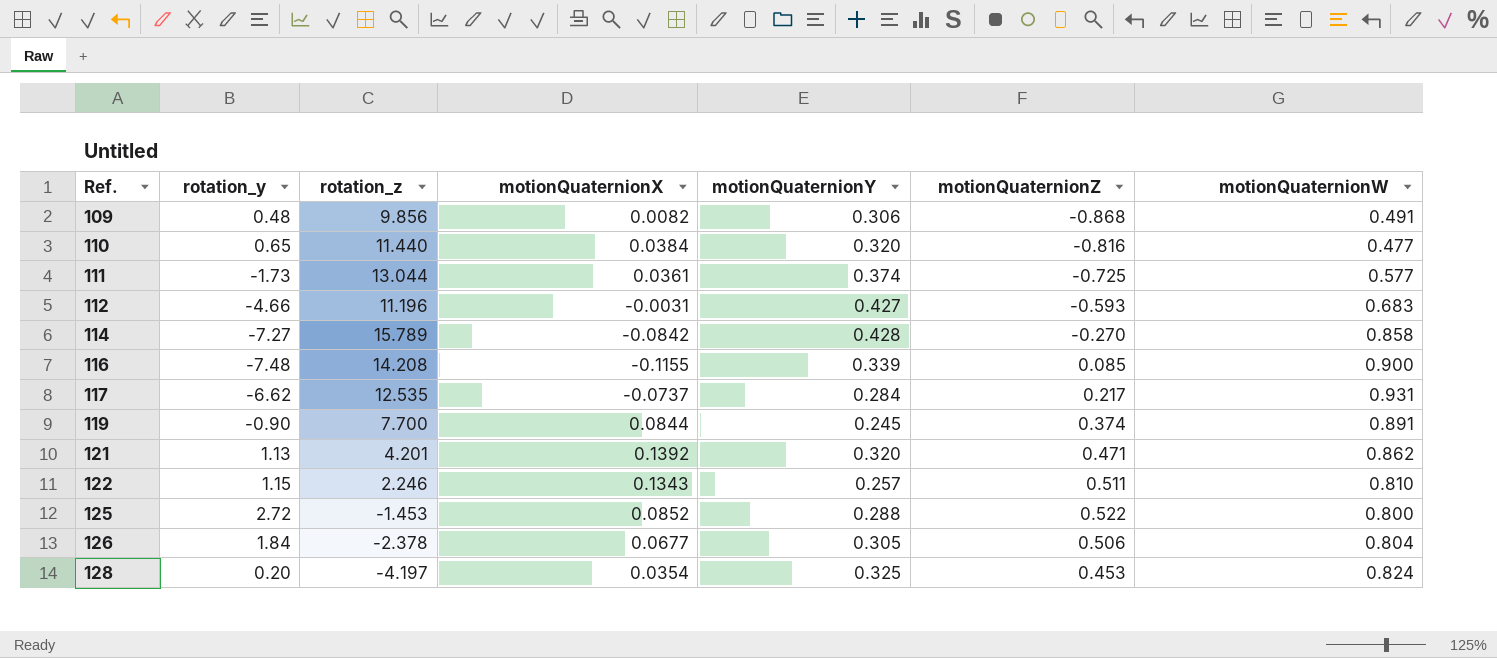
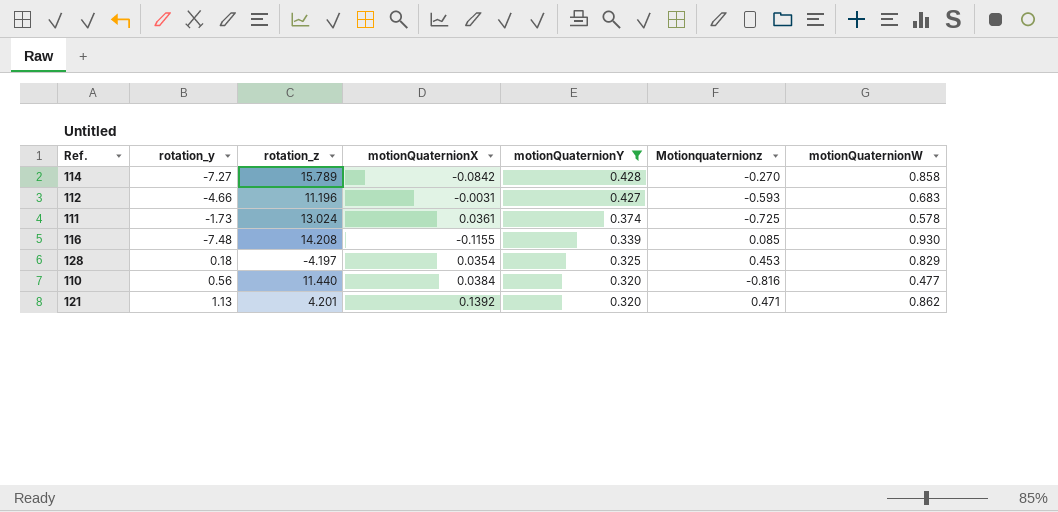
filter: none -> motionQuaternionY >= 0.320
row order: Ref. ascending -> motionQuaternionY descending
column name: motionQuaternionZ -> Motionquaternionz
111 | rotation_z: 13.044 -> 13.024
111 | motionQuaternionW: 0.577 -> 0.578
116 | motionQuaternionW: 0.900 -> 0.930
128 | rotation_y: 0.20 -> 0.18
128 | motionQuaternionW: 0.824 -> 0.829
110 | rotation_y: 0.65 -> 0.56

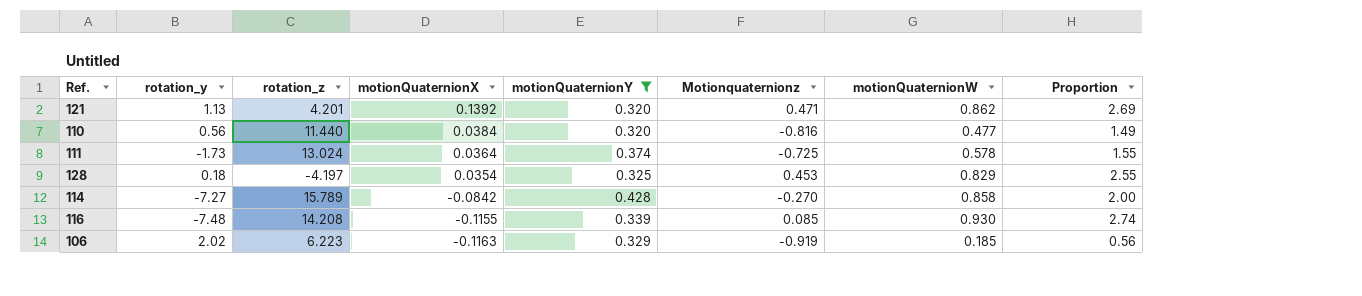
row order: motionQuaternionY descending -> motionQuaternionX descending
column Proportion | formula: none -> [motionQuaternionW] / [motionQuaternionY]
row 112: -4.66 | 11.196 | -0.0031 | 0.427 | -0.593 | 0.683 -> none
111 | motionQuaternionX: 0.0361 -> 0.0364
row 106: none -> 2.02 | 6.223 | -0.1163 | 0.329 | -0.919 | 0.185 | 0.56

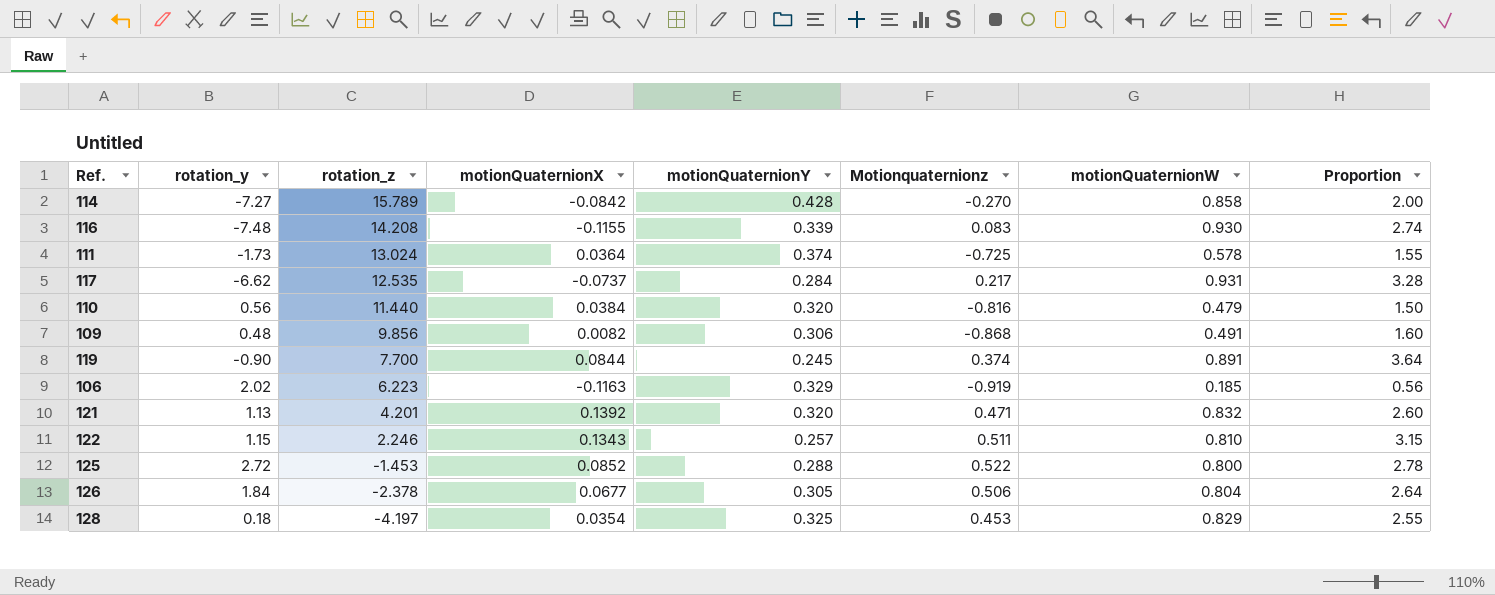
filter: motionQuaternionY >= 0.320 -> none
row order: motionQuaternionX descending -> rotation_z descending
116 | Motionquaternionz: 0.085 -> 0.083
110 | motionQuaternionW: 0.477 -> 0.479
110 | Proportion: 1.49 -> 1.50
121 | motionQuaternionW: 0.862 -> 0.832
121 | Proportion: 2.69 -> 2.60

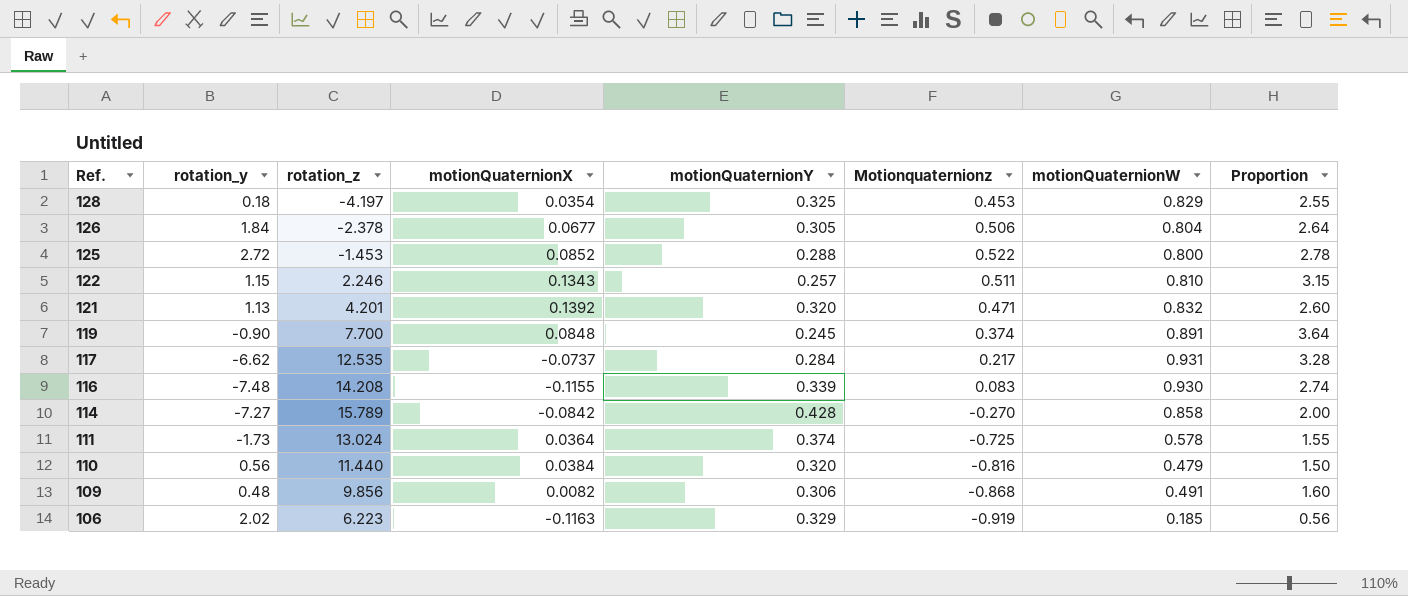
row order: rotation_z descending -> Ref. descending
119 | motionQuaternionX: 0.0844 -> 0.0848

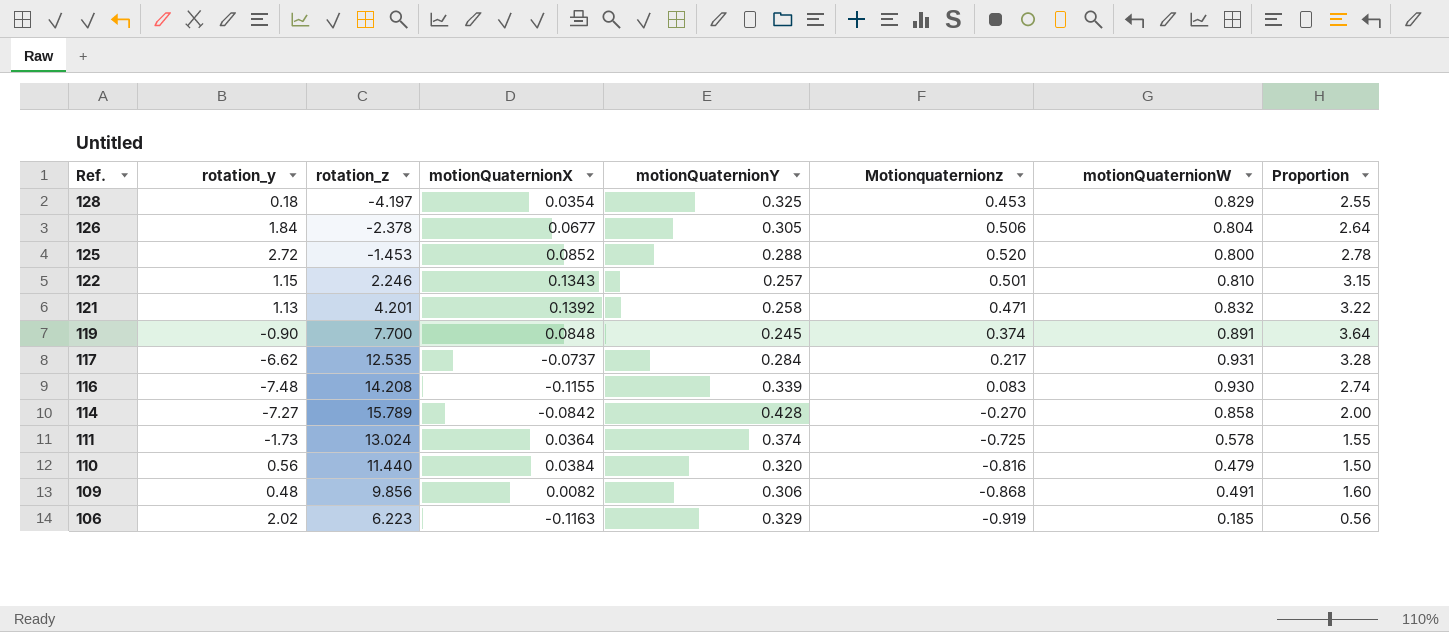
125 | Motionquaternionz: 0.522 -> 0.520
122 | Motionquaternionz: 0.511 -> 0.501
121 | motionQuaternionY: 0.320 -> 0.258
121 | Proportion: 2.60 -> 3.22

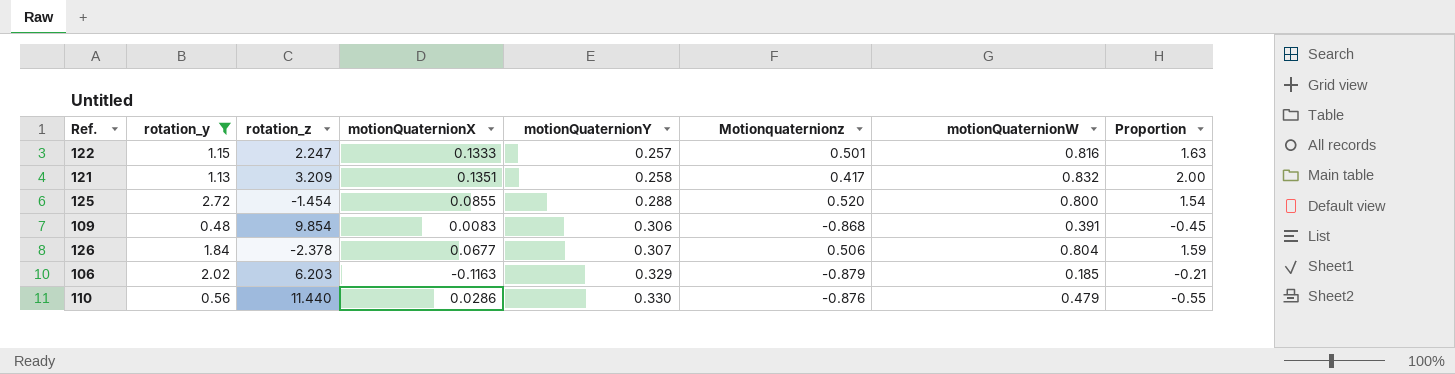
filter: none -> rotation_y >= 0.48
row order: Ref. descending -> motionQuaternionY ascending
column Proportion | formula: [motionQuaternionW] / [motionQuaternionY] -> [motionQuaternionW] / [Motionquaternionz]
122 | rotation_z: 2.246 -> 2.247
122 | motionQuaternionX: 0.1343 -> 0.1333
122 | motionQuaternionW: 0.810 -> 0.816
121 | rotation_z: 4.201 -> 3.209
121 | motionQuaternionX: 0.1392 -> 0.1351
121 | Motionquaternionz: 0.471 -> 0.417
125 | rotation_z: -1.453 -> -1.454
125 | motionQuaternionX: 0.0852 -> 0.0855
109 | rotation_z: 9.856 -> 9.854
109 | motionQuaternionX: 0.0082 -> 0.0083
109 | motionQuaternionW: 0.491 -> 0.391
126 | motionQuaternionY: 0.305 -> 0.307
106 | rotation_z: 6.223 -> 6.203
106 | Motionquaternionz: -0.919 -> -0.879
110 | motionQuaternionX: 0.0384 -> 0.0286
110 | motionQuaternionY: 0.320 -> 0.330
110 | Motionquaternionz: -0.816 -> -0.876

